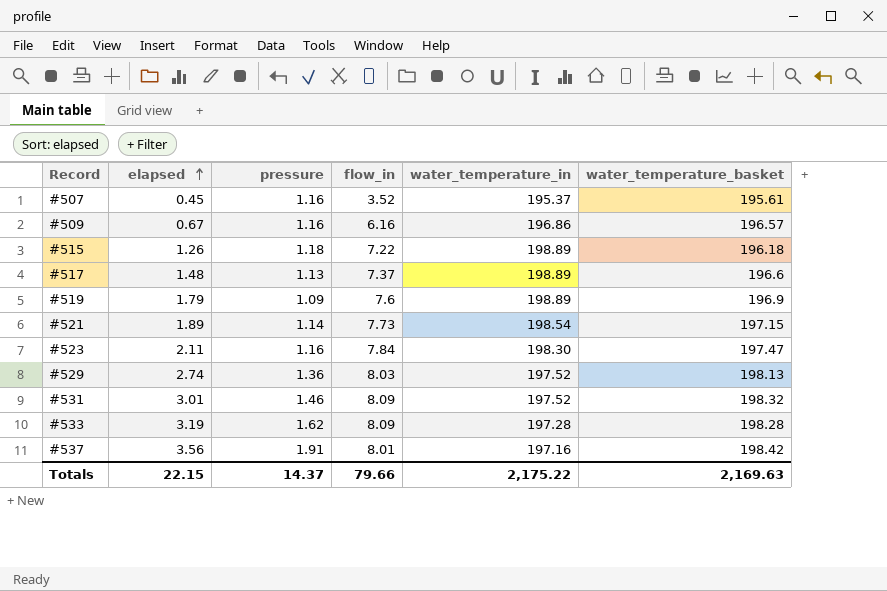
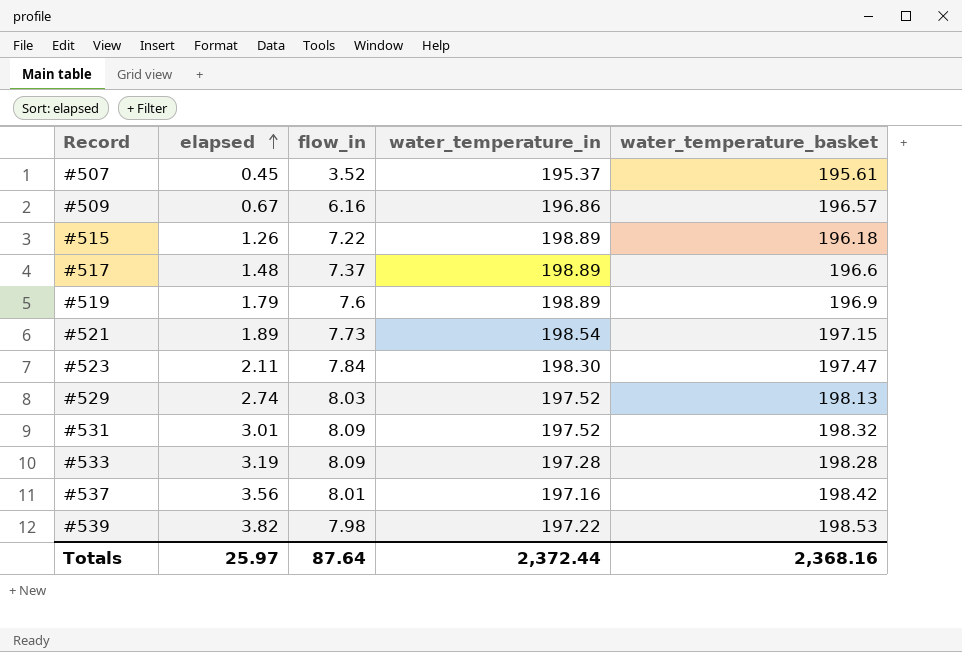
column pressure | position: 3 -> none
row #539: none -> 3.82 | 7.98 | 197.22 | 198.53
Totals | elapsed: 22.15 -> 25.97
Totals | flow_in: 79.66 -> 87.64
Totals | water_temperature_in: 2,175.22 -> 2,372.44
Totals | water_temperature_basket: 2,169.63 -> 2,368.16

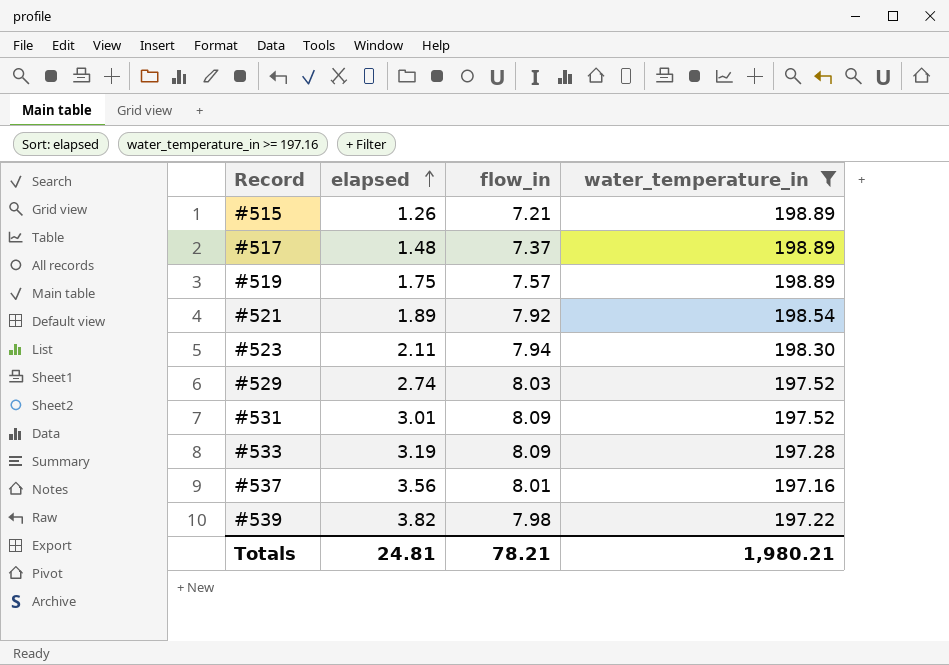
filter: none -> water_temperature_in >= 197.16
column water_temperature_basket | position: 5 -> none
#515 | flow_in: 7.22 -> 7.21
#519 | elapsed: 1.79 -> 1.75
#519 | flow_in: 7.6 -> 7.57
#521 | flow_in: 7.73 -> 7.92
#523 | flow_in: 7.84 -> 7.94
Totals | elapsed: 25.97 -> 24.81
Totals | flow_in: 87.64 -> 78.21
Totals | water_temperature_in: 2,372.44 -> 1,980.21

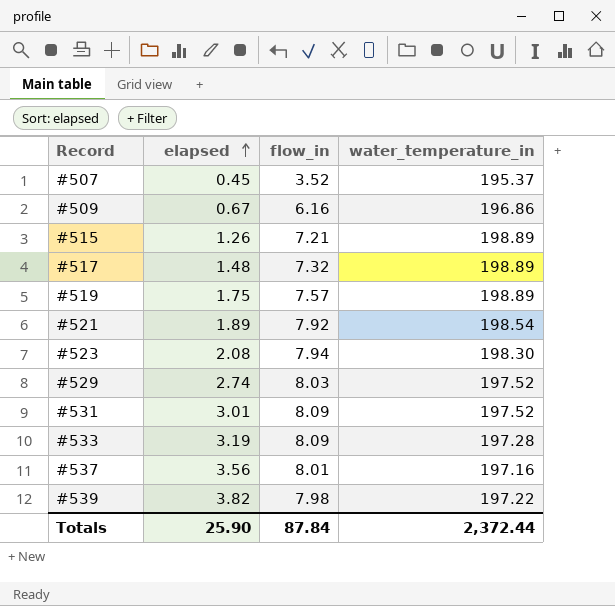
filter: water_temperature_in >= 197.16 -> none
#517 | flow_in: 7.37 -> 7.32
#523 | elapsed: 2.11 -> 2.08
Totals | elapsed: 24.81 -> 25.90
Totals | flow_in: 78.21 -> 87.84
Totals | water_temperature_in: 1,980.21 -> 2,372.44

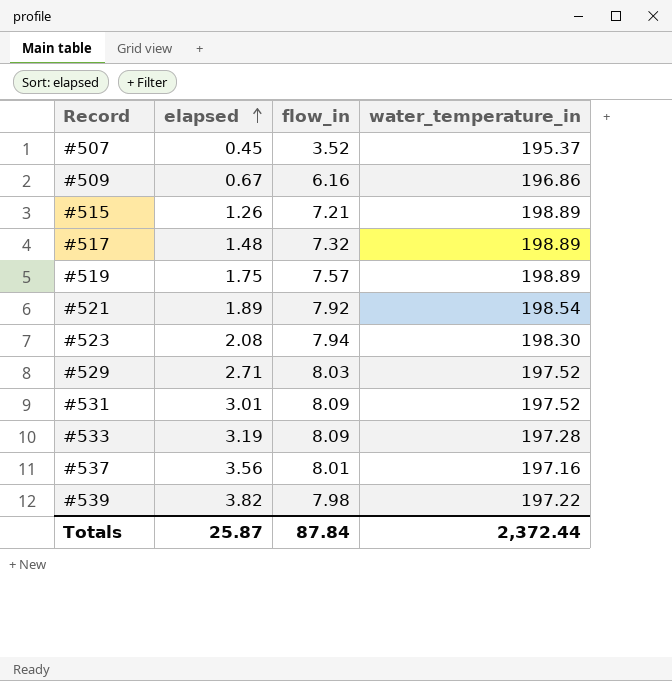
#529 | elapsed: 2.74 -> 2.71
Totals | elapsed: 25.90 -> 25.87

